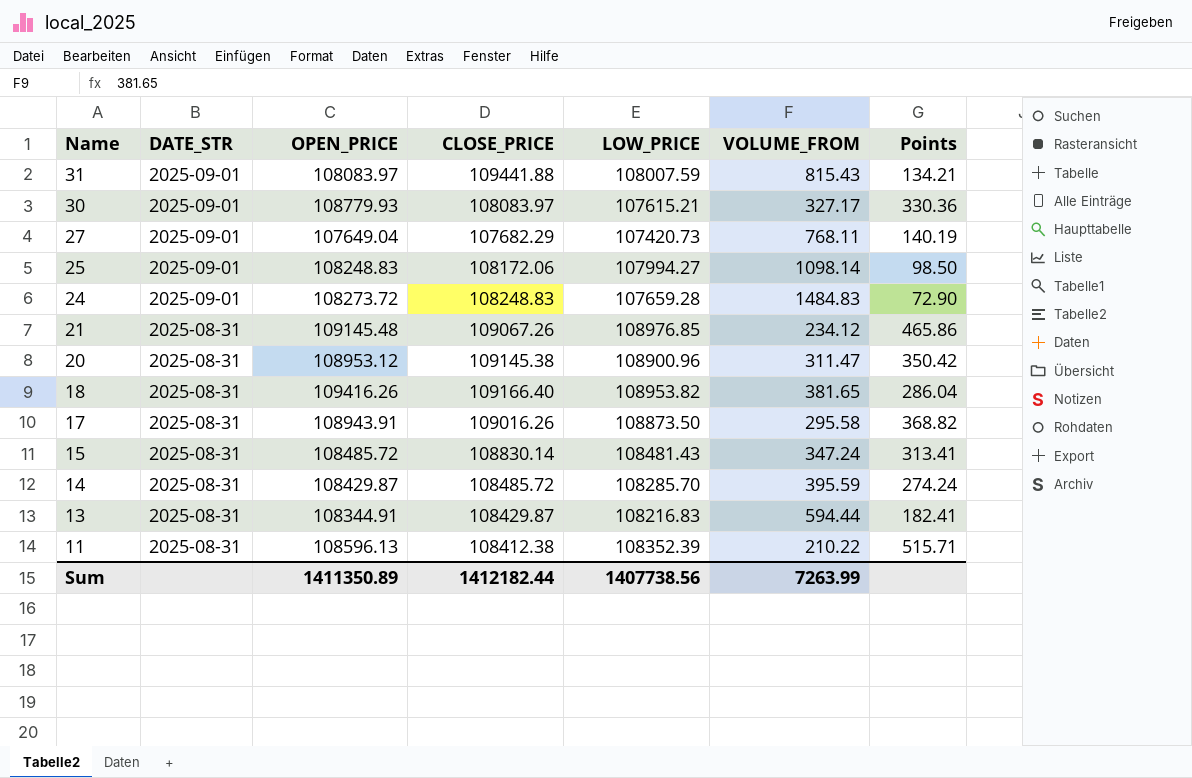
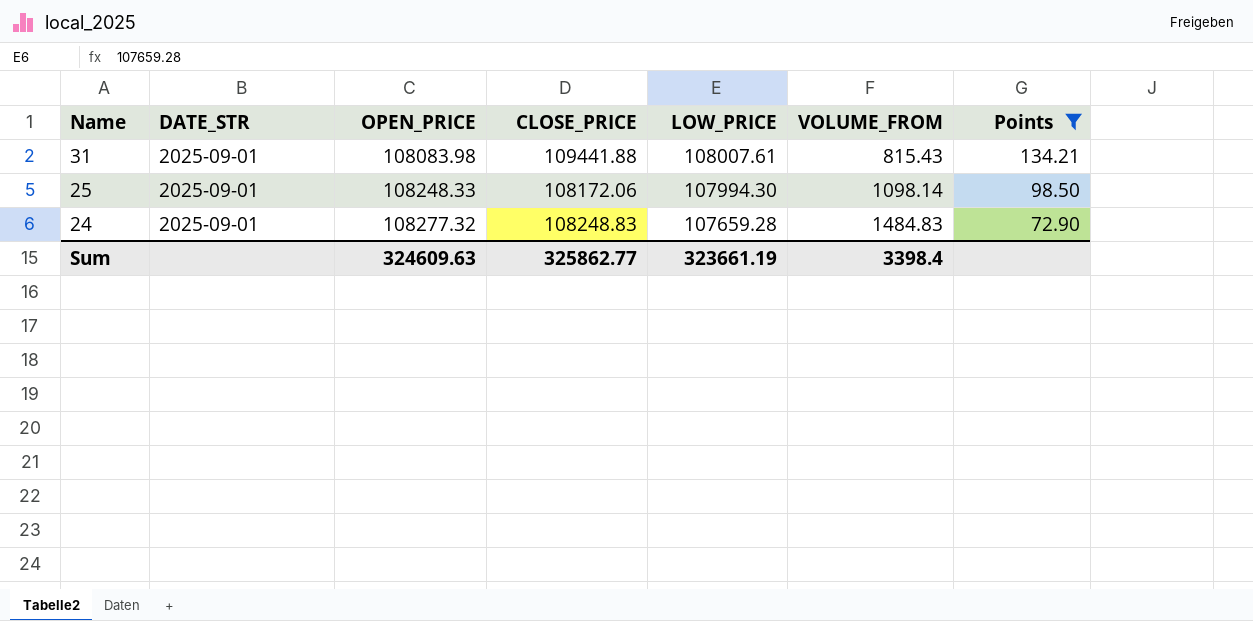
filter: none -> Points <= 134.21
31 | OPEN_PRICE: 108083.97 -> 108083.98
31 | LOW_PRICE: 108007.59 -> 108007.61
25 | OPEN_PRICE: 108248.83 -> 108248.33
25 | LOW_PRICE: 107994.27 -> 107994.30
24 | OPEN_PRICE: 108273.72 -> 108277.32
Sum | OPEN_PRICE: 1411350.89 -> 324609.63
Sum | CLOSE_PRICE: 1412182.44 -> 325862.77
Sum | LOW_PRICE: 1407738.56 -> 323661.19
Sum | VOLUME_FROM: 7263.99 -> 3398.4

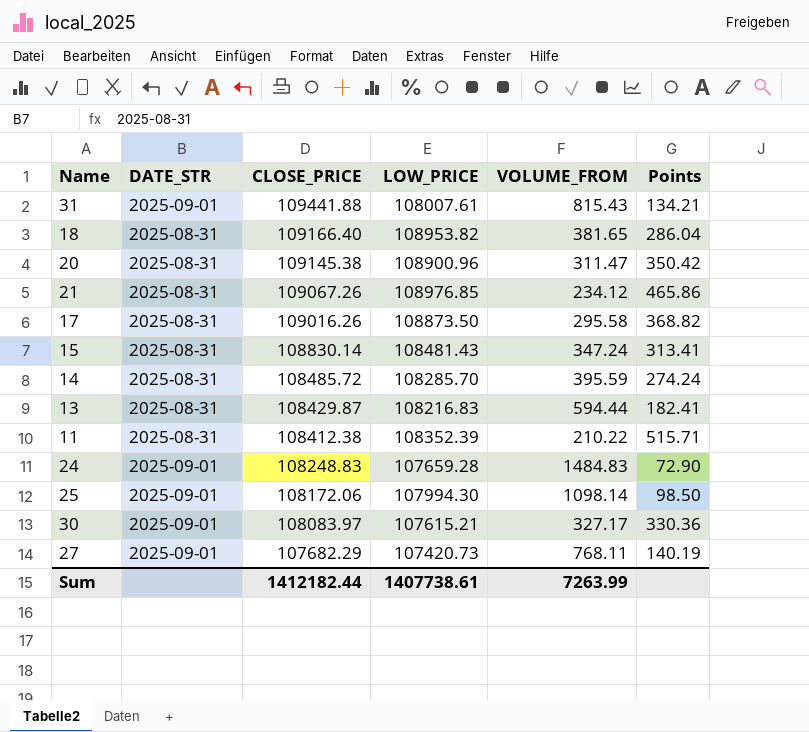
filter: Points <= 134.21 -> none
row order: Name descending -> CLOSE_PRICE descending
column OPEN_PRICE | position: 3 -> none
Sum | CLOSE_PRICE: 325862.77 -> 1412182.44
Sum | LOW_PRICE: 323661.19 -> 1407738.61
Sum | VOLUME_FROM: 3398.4 -> 7263.99

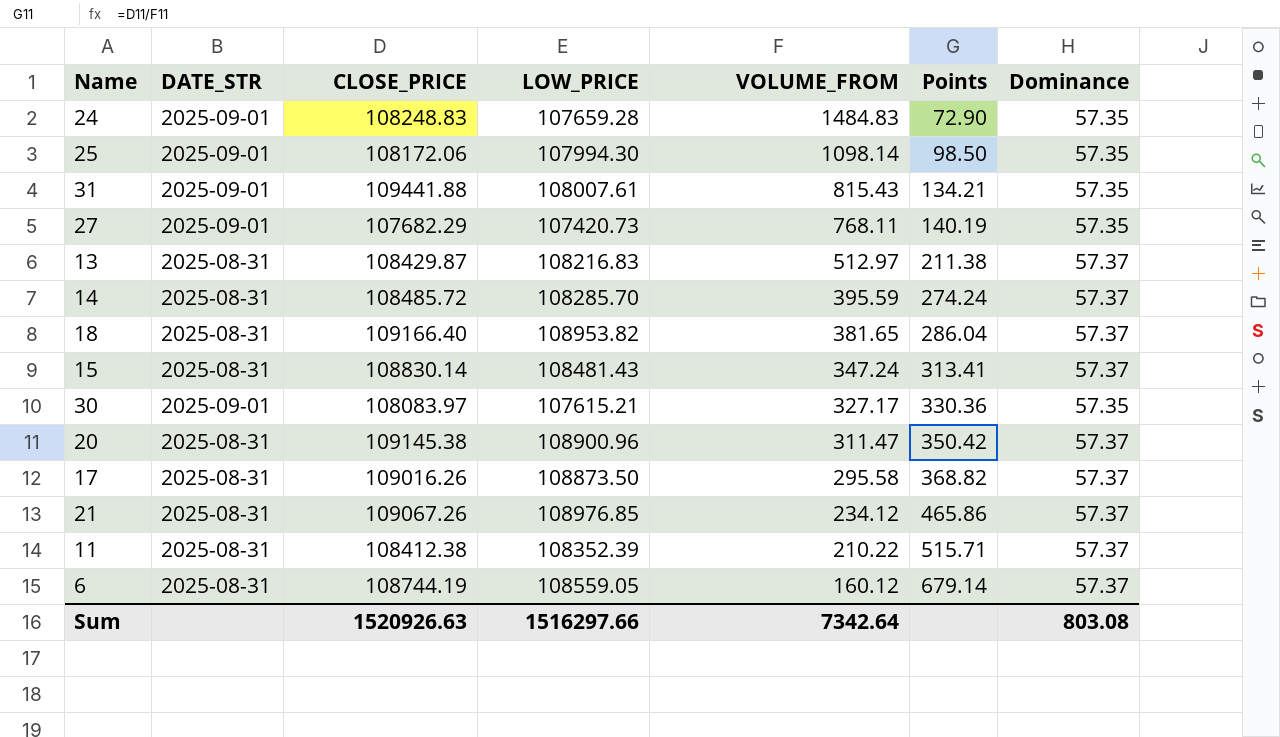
row order: CLOSE_PRICE descending -> VOLUME_FROM descending
column Dominance | position: none -> 7
13 | VOLUME_FROM: 594.44 -> 512.97
13 | Points: 182.41 -> 211.38
row 6: none -> 2025-08-31 | 108744.19 | 108559.05 | 160.12 | 679.14 | 57.37
Sum | CLOSE_PRICE: 1412182.44 -> 1520926.63
Sum | LOW_PRICE: 1407738.61 -> 1516297.66
Sum | VOLUME_FROM: 7263.99 -> 7342.64

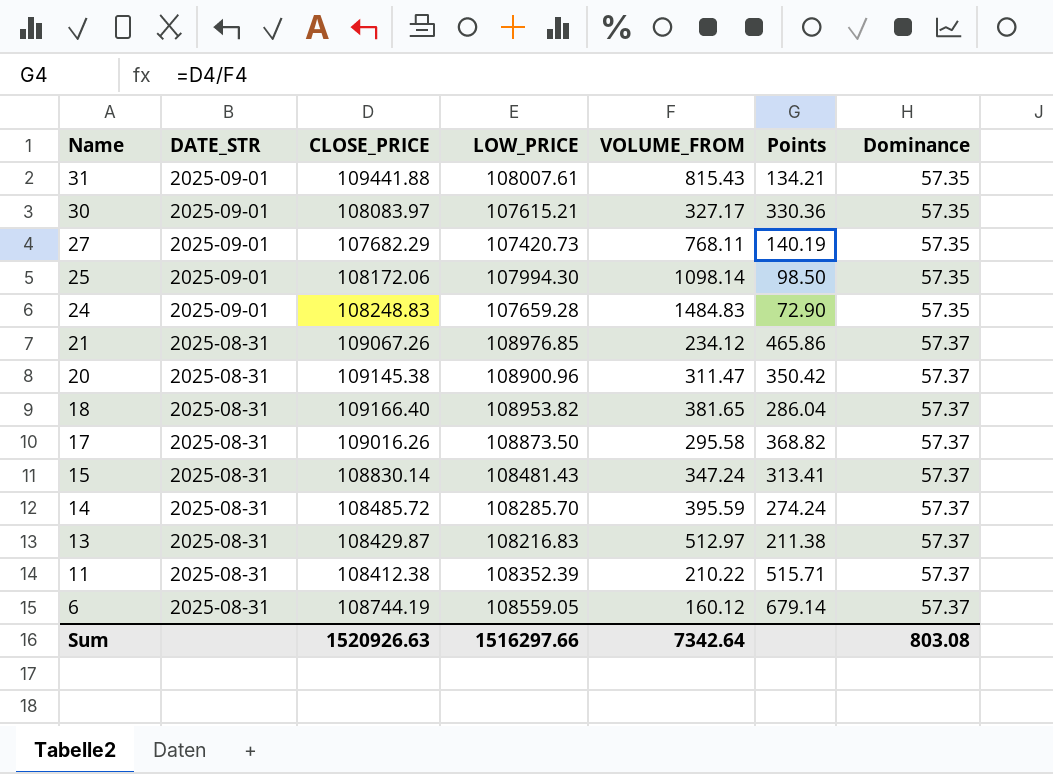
row order: VOLUME_FROM descending -> Name descending

